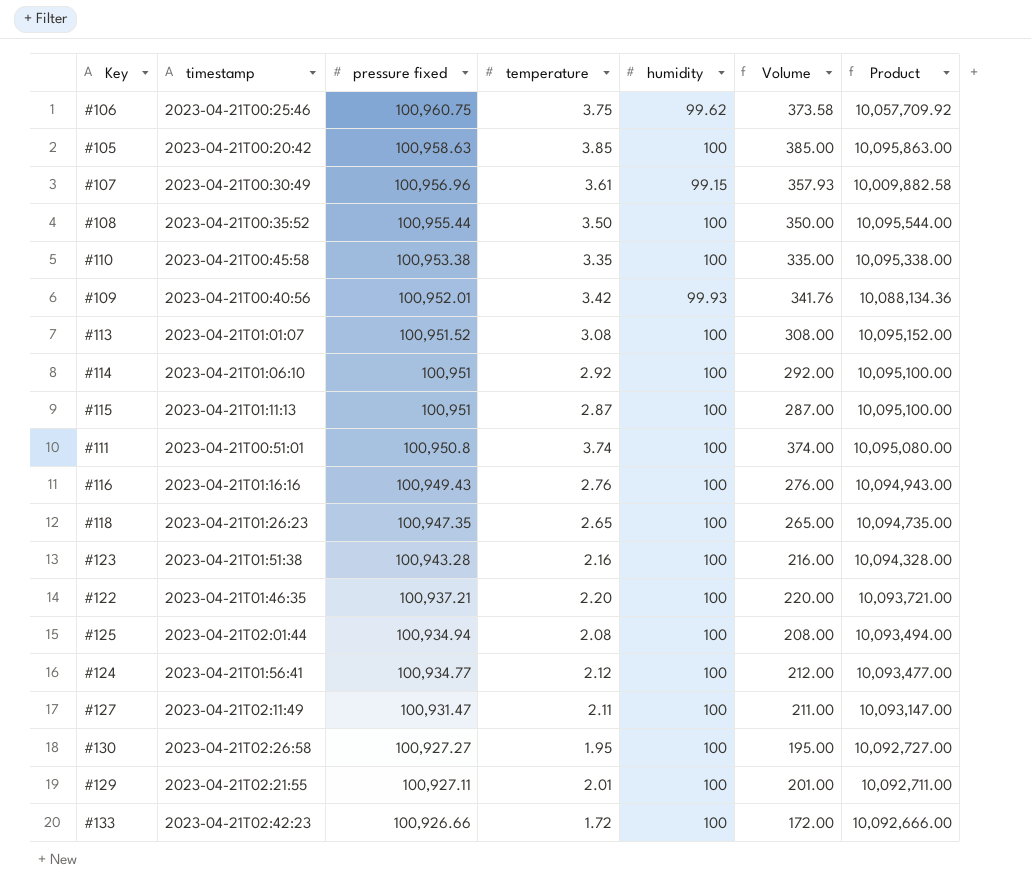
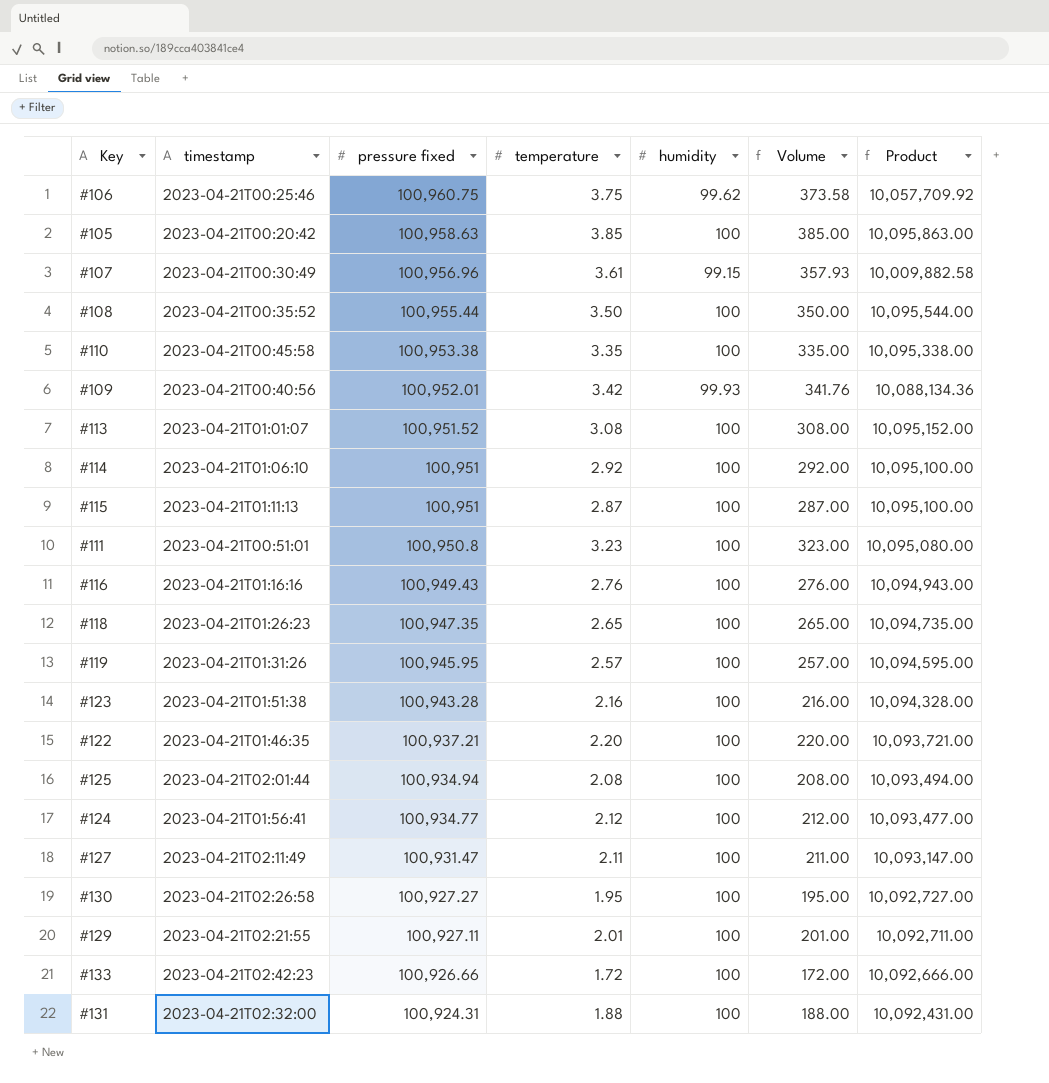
#111 | temperature: 3.74 -> 3.23
#111 | Volume: 374.00 -> 323.00
row #119: none -> 2023-04-21T01:31:26 | 100,945.95 | 2.57 | 100 | 257.00 | 10,094,595.00
row #131: none -> 2023-04-21T02:32:00 | 100,924.31 | 1.88 | 100 | 188.00 | 10,092,431.00

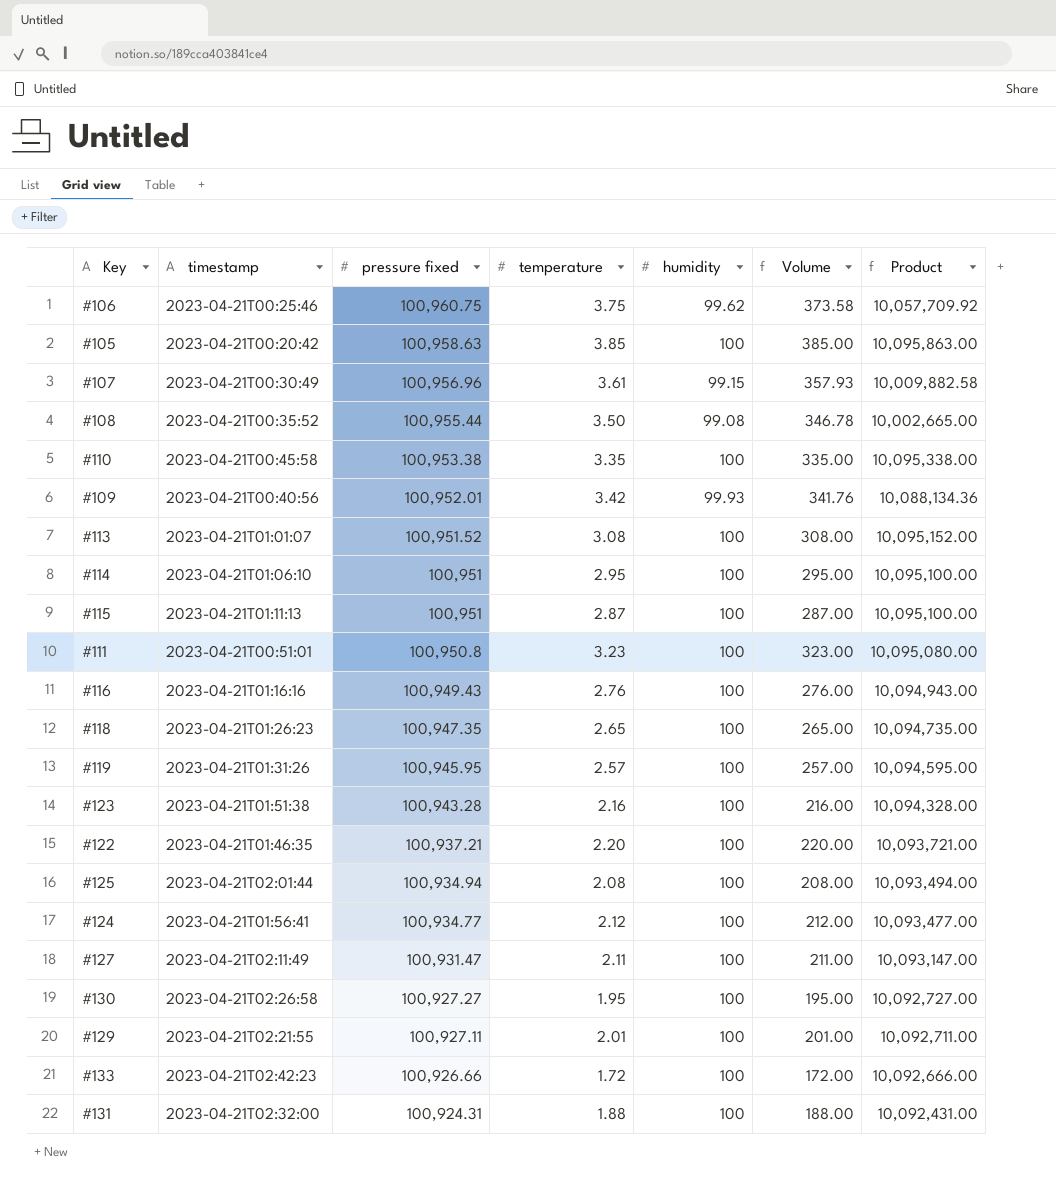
#108 | humidity: 100 -> 99.08
#108 | Volume: 350.00 -> 346.78
#108 | Product: 10,095,544.00 -> 10,002,665.00
#114 | temperature: 2.92 -> 2.95
#114 | Volume: 292.00 -> 295.00

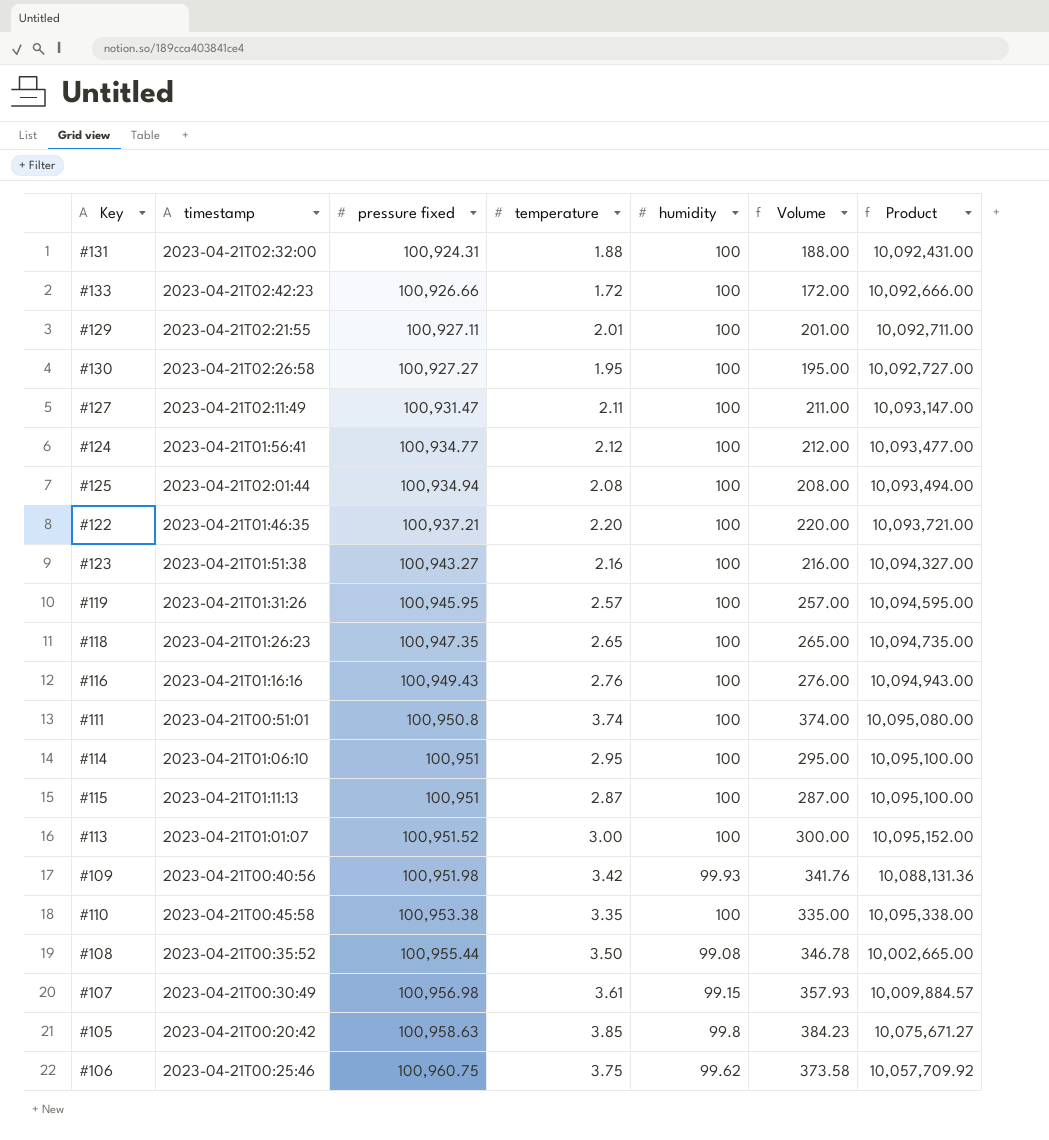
row order: pressure fixed descending -> pressure fixed ascending
#123 | pressure fixed: 100,943.28 -> 100,943.27
#123 | Product: 10,094,328.00 -> 10,094,327.00
#111 | temperature: 3.23 -> 3.74
#111 | Volume: 323.00 -> 374.00
#113 | temperature: 3.08 -> 3.00
#113 | Volume: 308.00 -> 300.00
#109 | pressure fixed: 100,952.01 -> 100,951.98
#109 | Product: 10,088,134.36 -> 10,088,131.36
#107 | pressure fixed: 100,956.96 -> 100,956.98
#107 | Product: 10,009,882.58 -> 10,009,884.57
#105 | humidity: 100 -> 99.8
#105 | Volume: 385.00 -> 384.23
#105 | Product: 10,095,863.00 -> 10,075,671.27

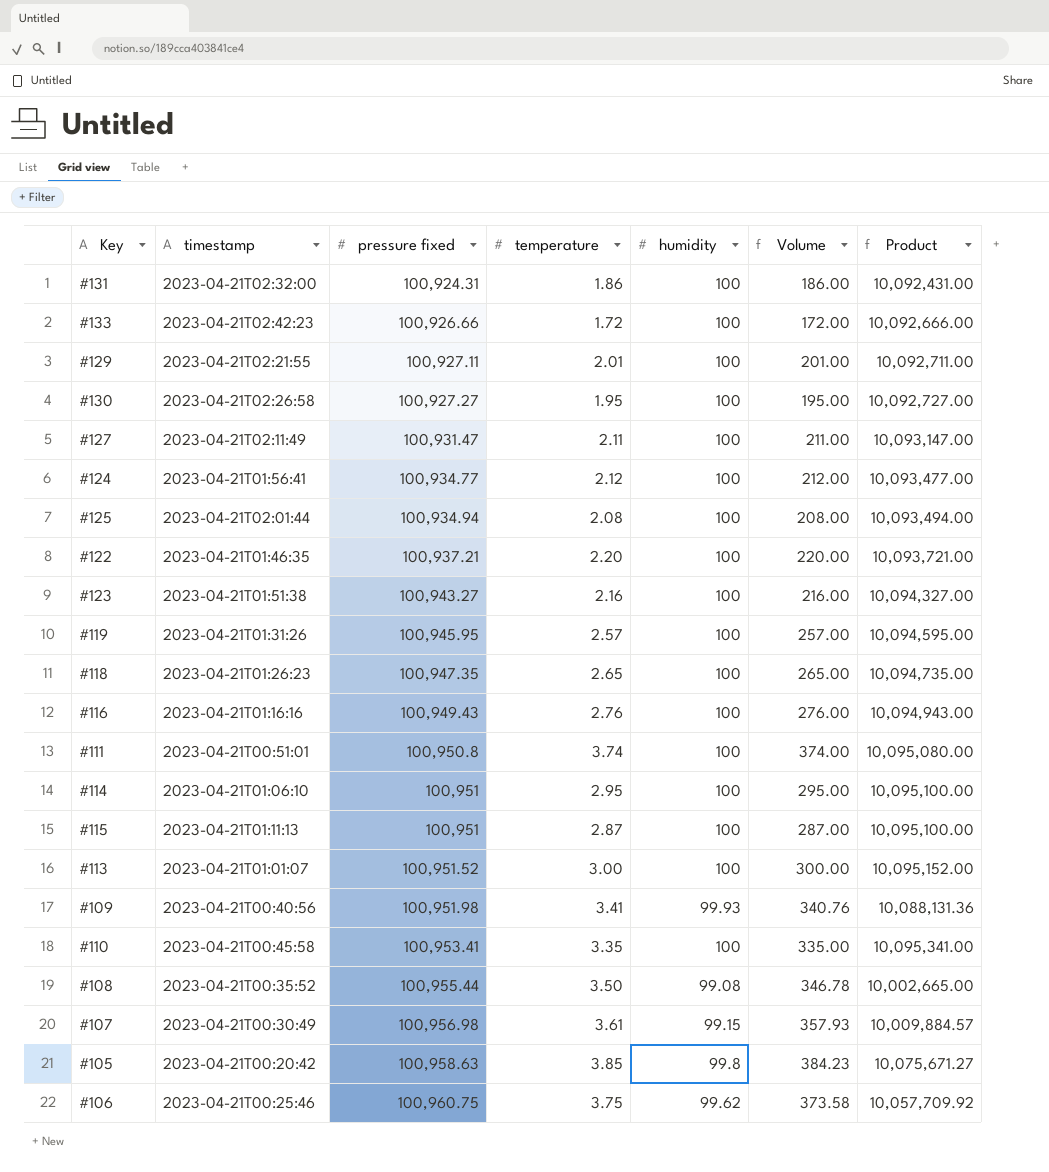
#131 | temperature: 1.88 -> 1.86
#131 | Volume: 188.00 -> 186.00
#109 | temperature: 3.42 -> 3.41
#109 | Volume: 341.76 -> 340.76
#110 | pressure fixed: 100,953.38 -> 100,953.41
#110 | Product: 10,095,338.00 -> 10,095,341.00

